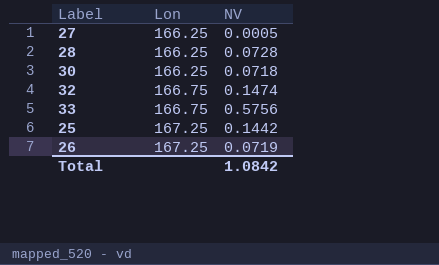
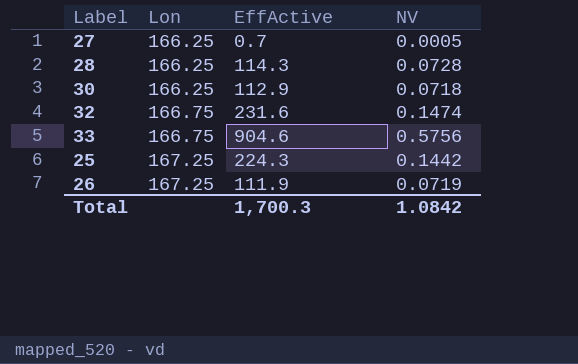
column EffActive | position: none -> 3

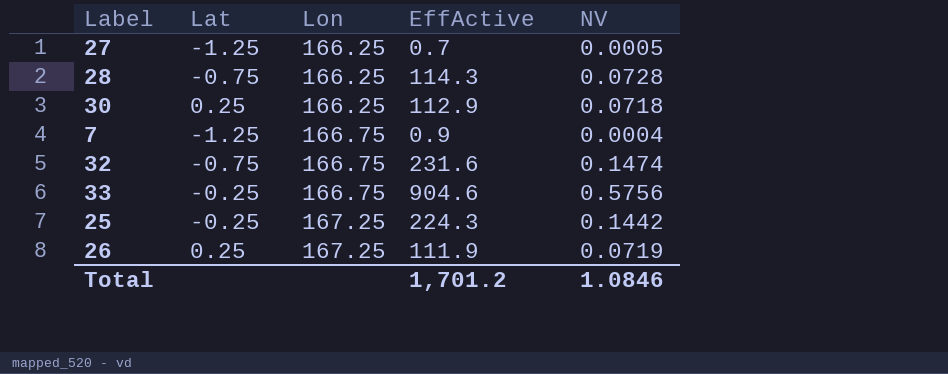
column Lat | position: none -> 2
row 7: none -> -1.25 | 166.75 | 0.9 | 0.0004
Total | EffActive: 1,700.3 -> 1,701.2
Total | NV: 1.0842 -> 1.0846

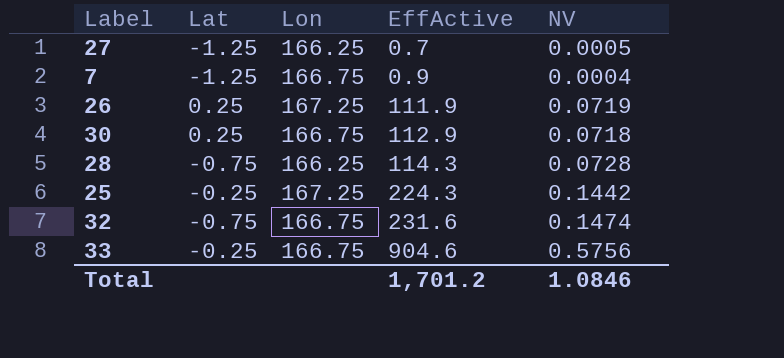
row order: Lon ascending -> EffActive ascending
30 | Lon: 166.25 -> 166.75

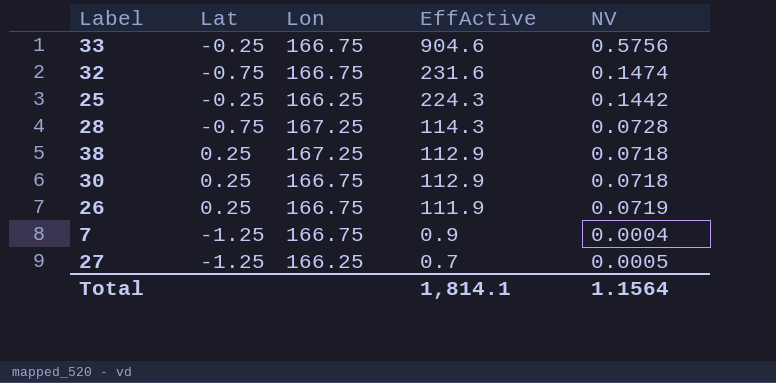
row order: EffActive ascending -> EffActive descending
25 | Lon: 167.25 -> 166.25
28 | Lon: 166.25 -> 167.25
row 38: none -> 0.25 | 167.25 | 112.9 | 0.0718
26 | Lon: 167.25 -> 166.75
Total | EffActive: 1,701.2 -> 1,814.1
Total | NV: 1.0846 -> 1.1564

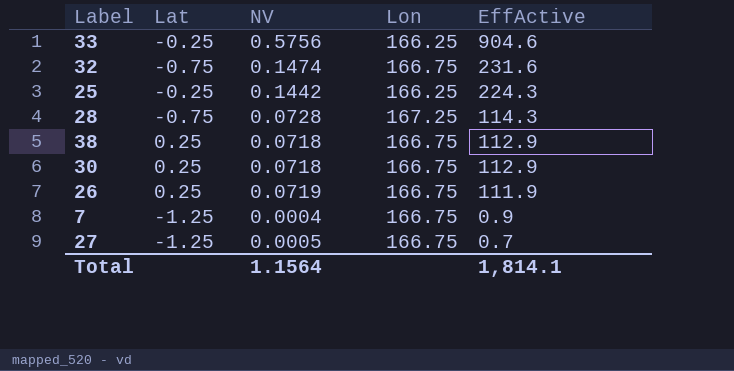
column NV | position: 5 -> 3
33 | Lon: 166.75 -> 166.25
38 | Lon: 167.25 -> 166.75
27 | Lon: 166.25 -> 166.75

